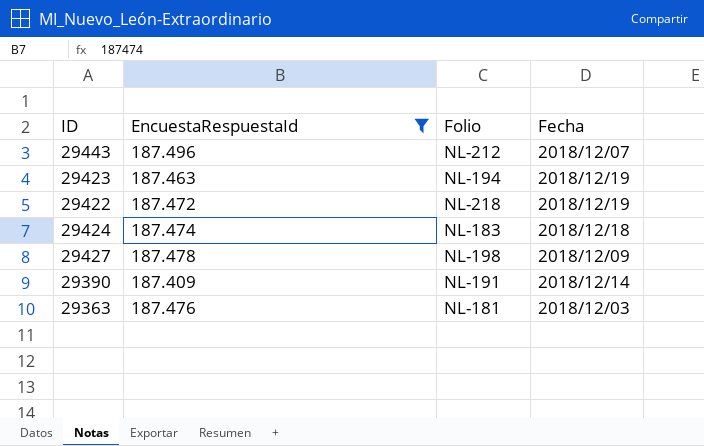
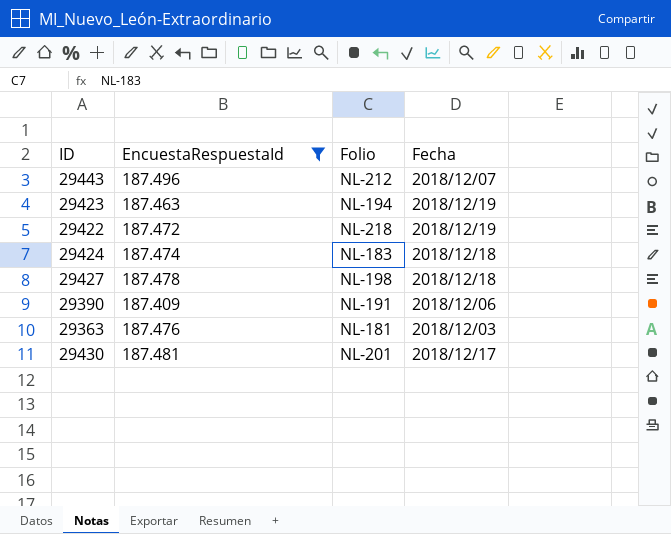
29427 | Fecha: 2018/12/09 -> 2018/12/18
29390 | Fecha: 2018/12/14 -> 2018/12/06
row 29430: none -> 187.481 | NL-201 | 2018/12/17

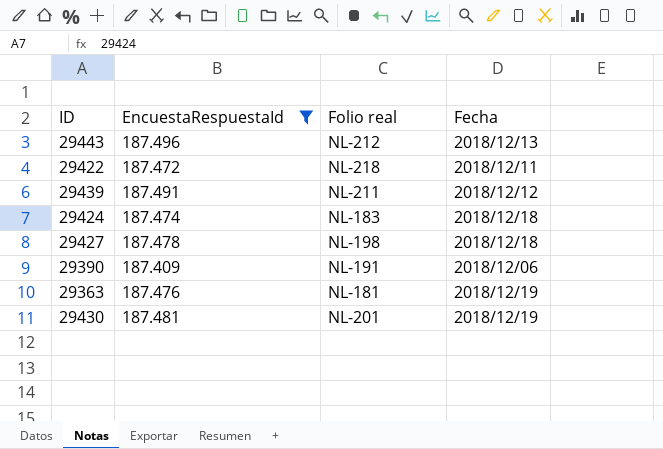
column name: Folio -> Folio real
row 29423: 187.463 | NL-194 | 2018/12/19 -> none
29443 | Fecha: 2018/12/07 -> 2018/12/13
29422 | Fecha: 2018/12/19 -> 2018/12/11
row 29439: none -> 187.491 | NL-211 | 2018/12/12
29363 | Fecha: 2018/12/03 -> 2018/12/19
29430 | Fecha: 2018/12/17 -> 2018/12/19

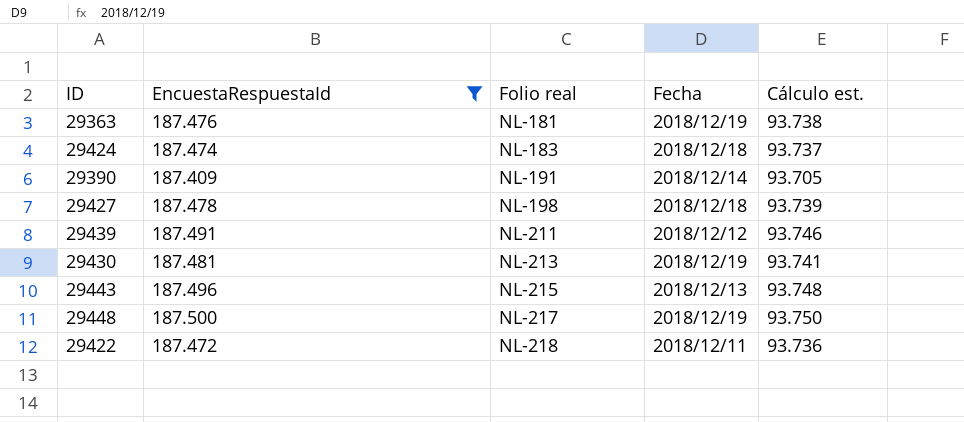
row order: none -> Folio real ascending
column Cálculo est. | formula: none -> [EncuestaRespuestaId] * 0,5
29390 | Fecha: 2018/12/06 -> 2018/12/14
29430 | Folio real: NL-201 -> NL-213
29443 | Folio real: NL-212 -> NL-215
row 29448: none -> 187.500 | NL-217 | 2018/12/19 | 93.750

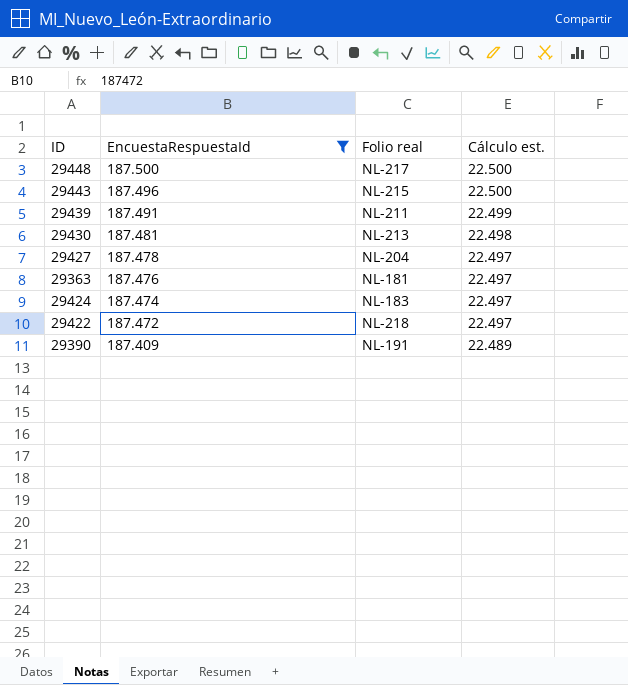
row order: Folio real ascending -> EncuestaRespuestaId descending
column Fecha | position: 4 -> none
column Cálculo est. | formula: [EncuestaRespuestaId] * 0,5 -> [EncuestaRespuestaId] * 0,12
29427 | Folio real: NL-198 -> NL-204

